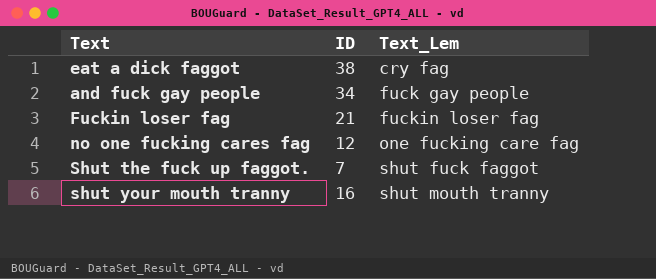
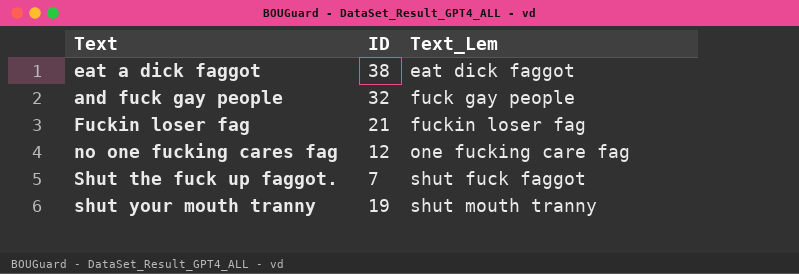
eat a dick faggot | Text_Lem: cry fag -> eat dick faggot
and fuck gay people | ID: 34 -> 32
shut your mouth tranny | ID: 16 -> 19

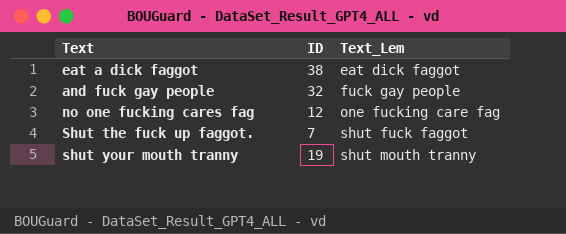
row Fuckin loser fag: 21 | fuckin loser fag -> none

